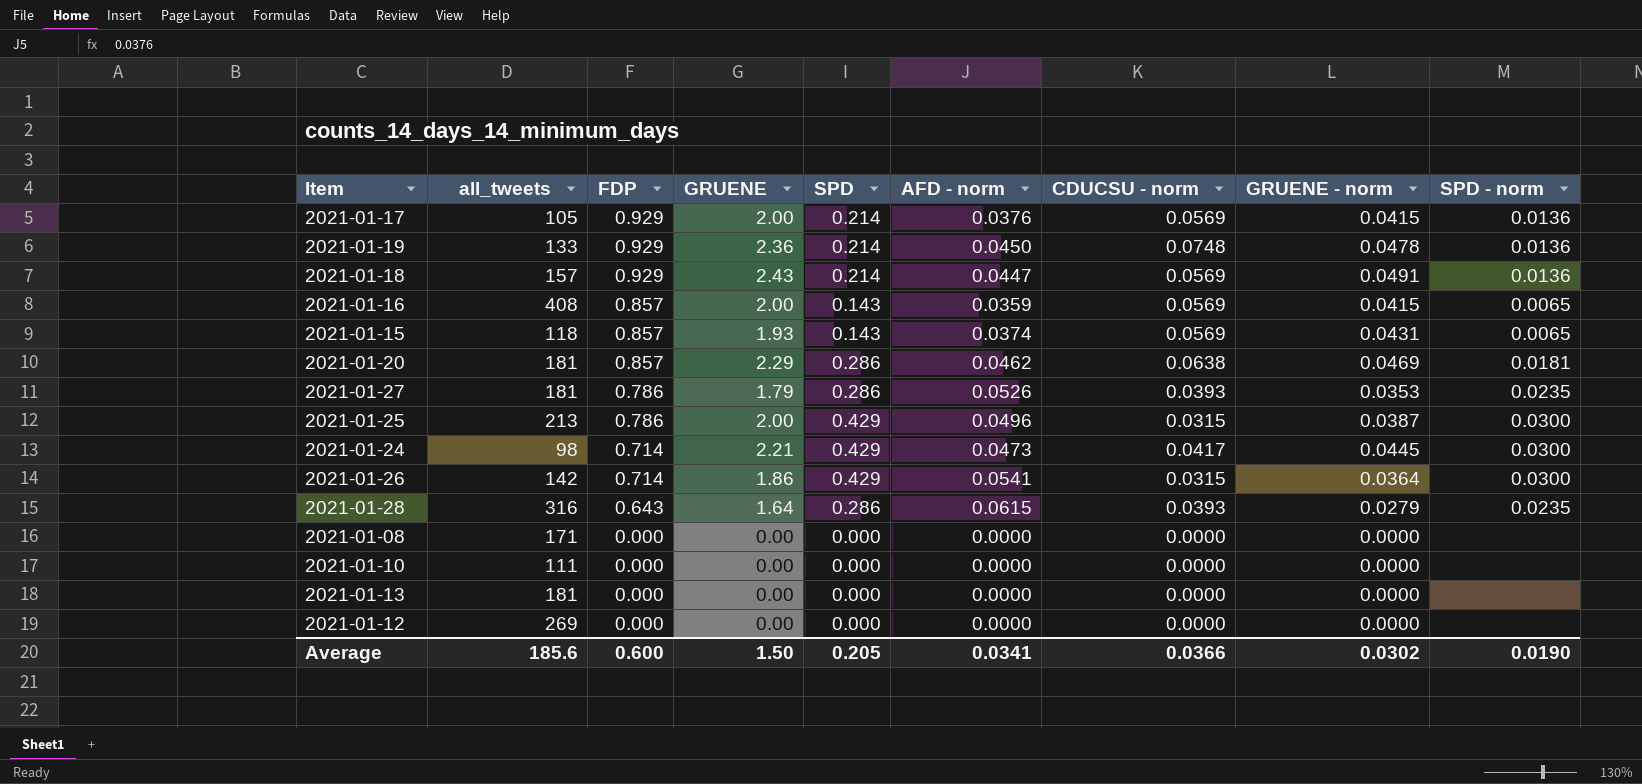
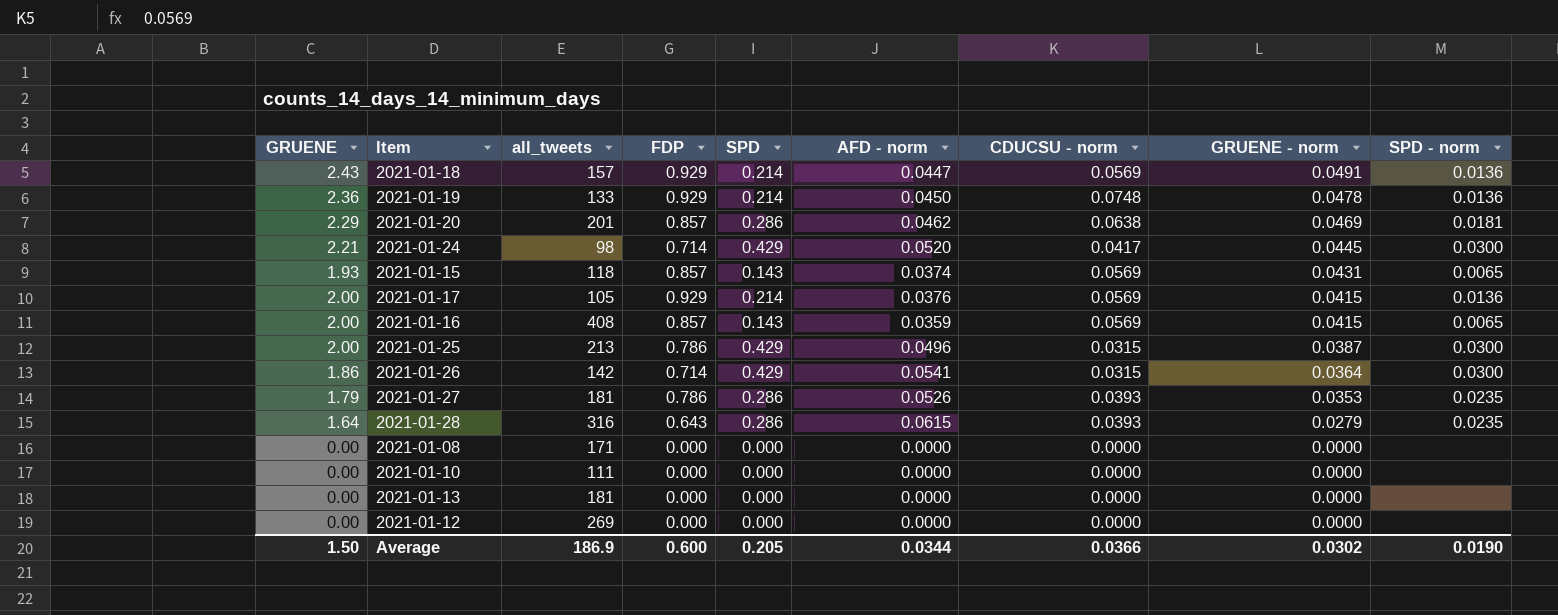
row order: FDP descending -> GRUENE - norm descending
column GRUENE | position: 4 -> 1
2021-01-20 | all_tweets: 181 -> 201
2021-01-24 | AFD - norm: 0.0473 -> 0.0520
Average | all_tweets: 185.6 -> 186.9
Average | AFD - norm: 0.0341 -> 0.0344

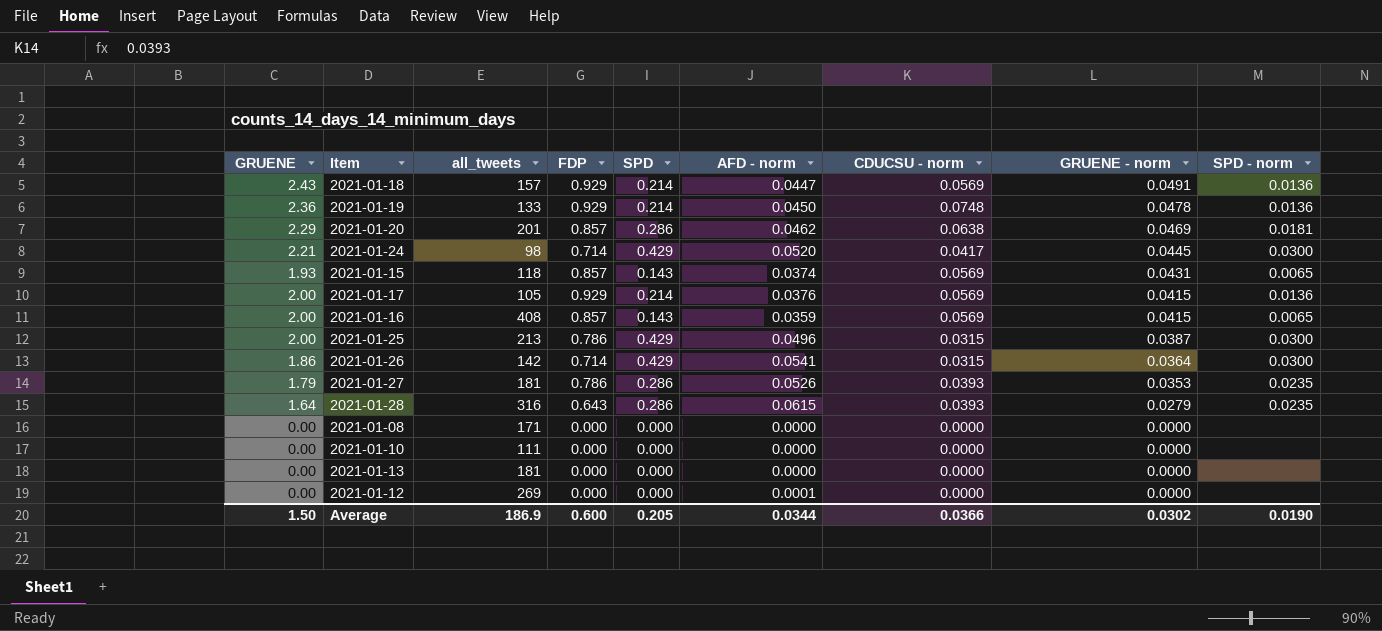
2021-01-12 | AFD - norm: 0.0000 -> 0.0001

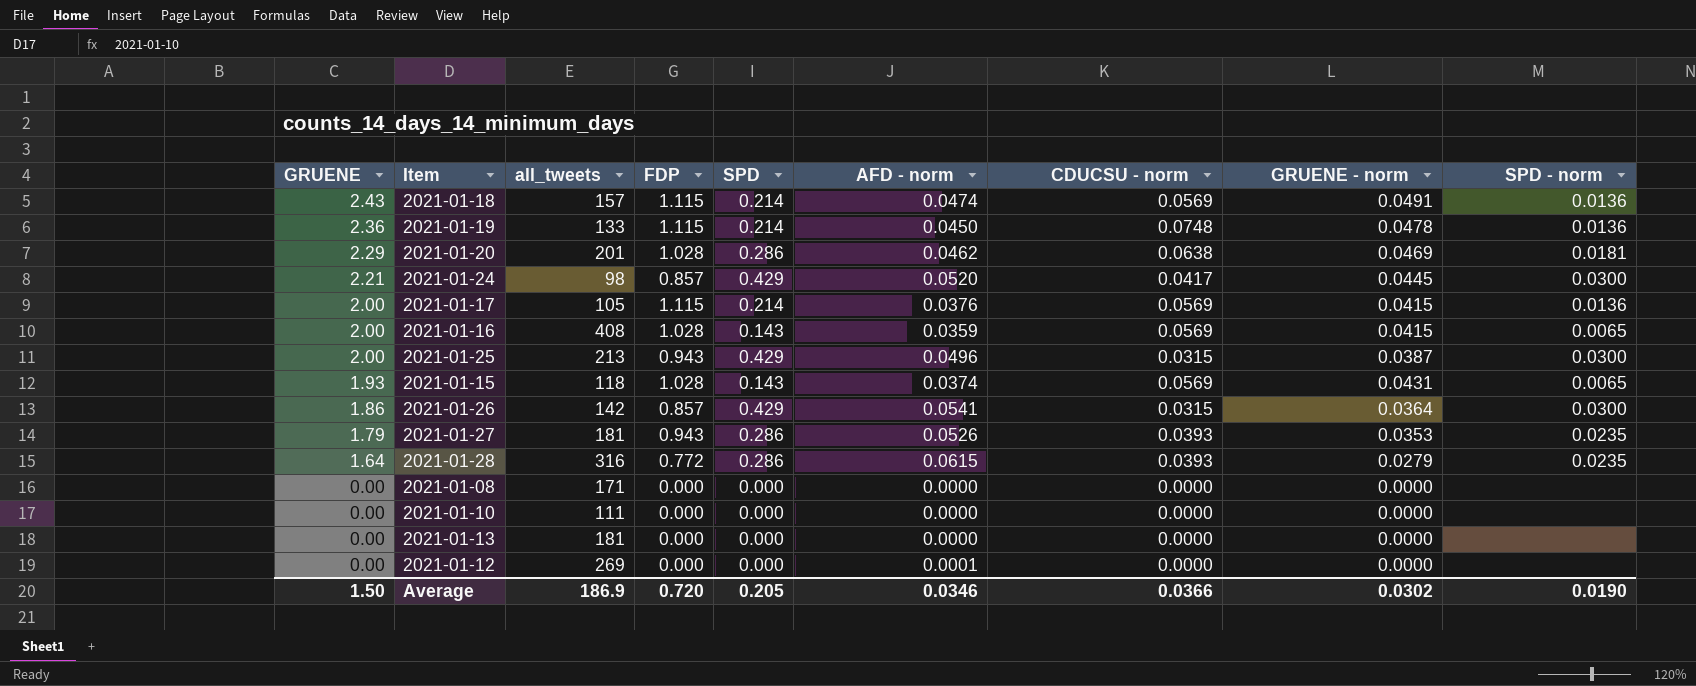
row order: GRUENE - norm descending -> GRUENE descending
2021-01-18 | FDP: 0.929 -> 1.115
2021-01-18 | AFD - norm: 0.0447 -> 0.0474
2021-01-19 | FDP: 0.929 -> 1.115
2021-01-20 | FDP: 0.857 -> 1.028
2021-01-24 | FDP: 0.714 -> 0.857
2021-01-17 | FDP: 0.929 -> 1.115
2021-01-16 | FDP: 0.857 -> 1.028
2021-01-25 | FDP: 0.786 -> 0.943
2021-01-15 | FDP: 0.857 -> 1.028
2021-01-26 | FDP: 0.714 -> 0.857
2021-01-27 | FDP: 0.786 -> 0.943
2021-01-28 | FDP: 0.643 -> 0.772
Average | FDP: 0.600 -> 0.720
Average | AFD - norm: 0.0344 -> 0.0346

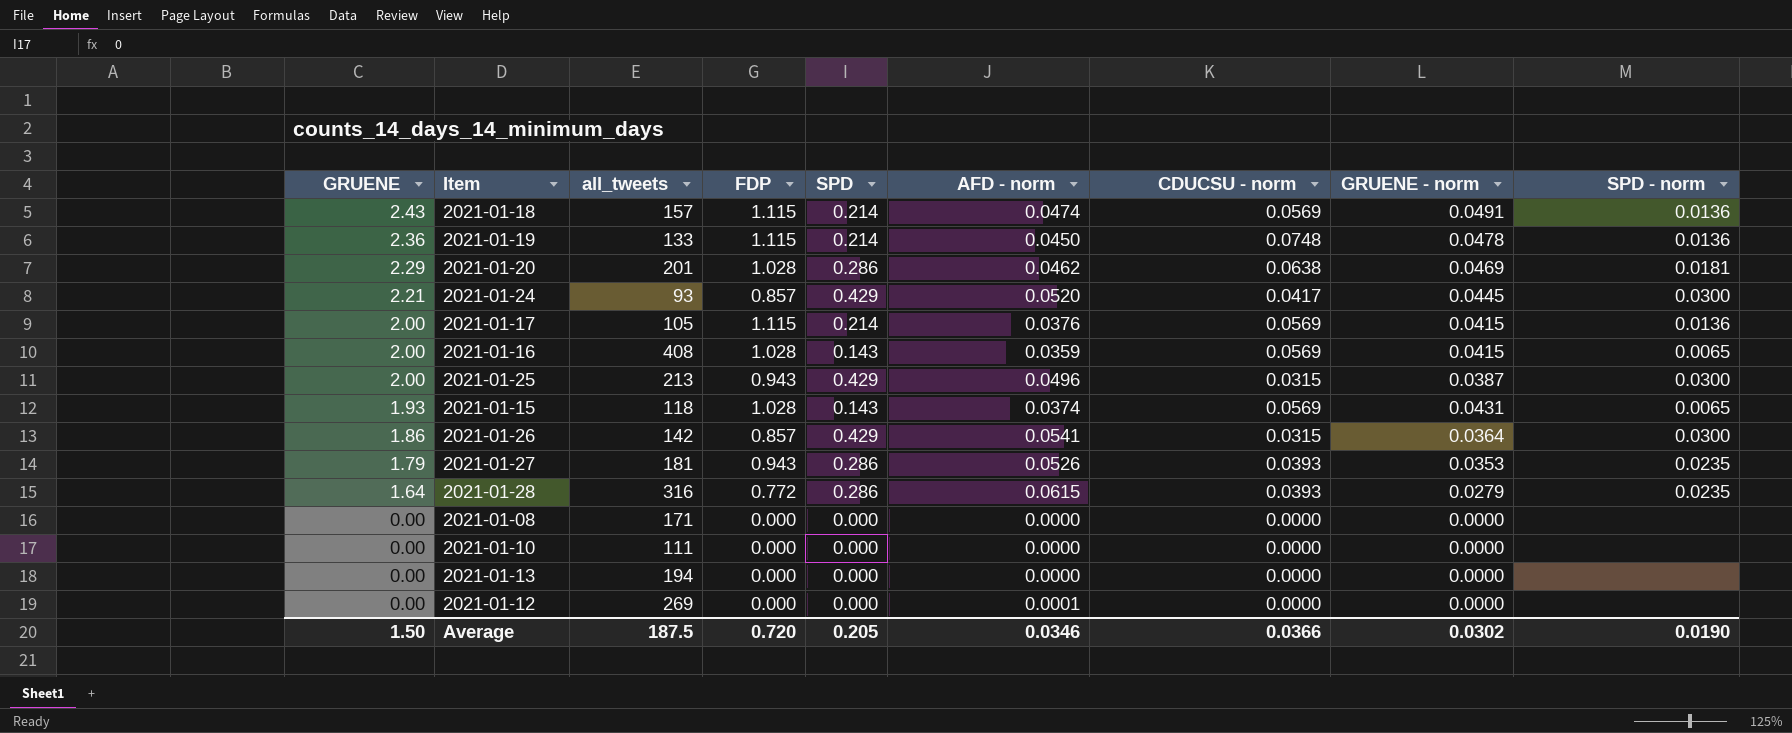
2021-01-24 | all_tweets: 98 -> 93
2021-01-13 | all_tweets: 181 -> 194
Average | all_tweets: 186.9 -> 187.5

